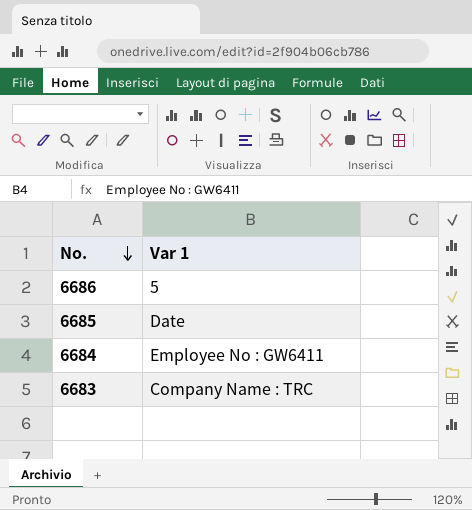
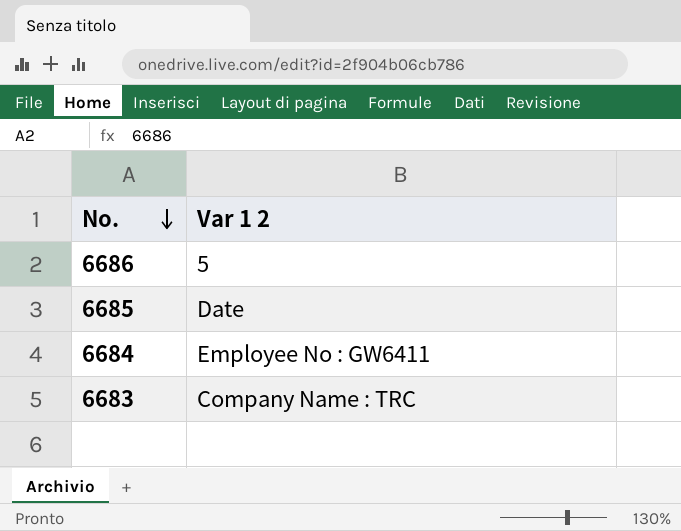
column name: Var 1 -> Var 1 2

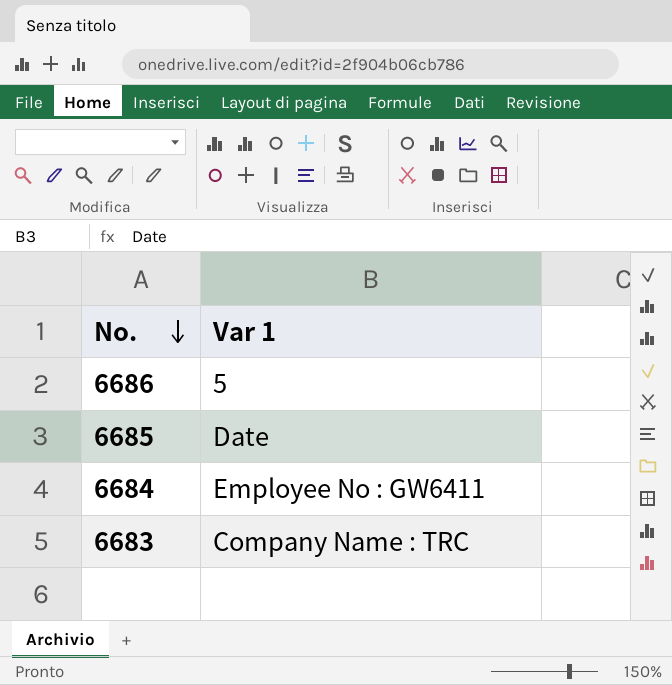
column name: Var 1 2 -> Var 1

